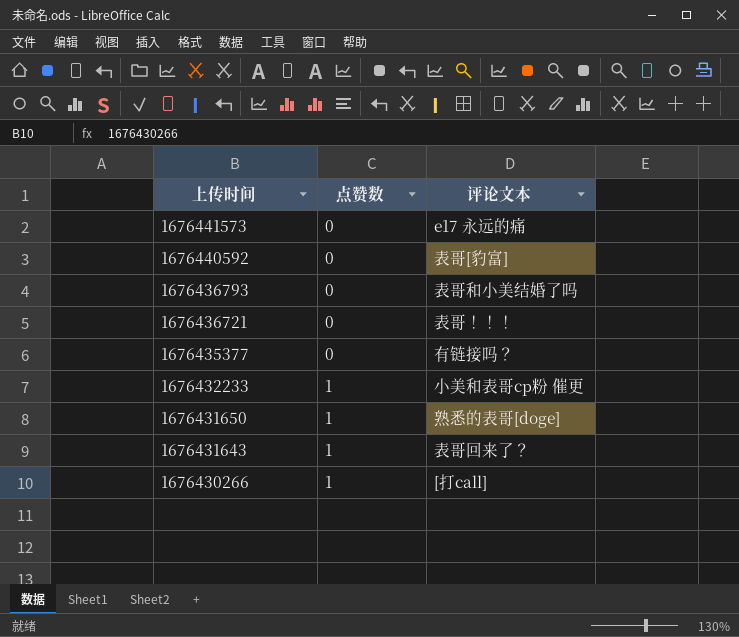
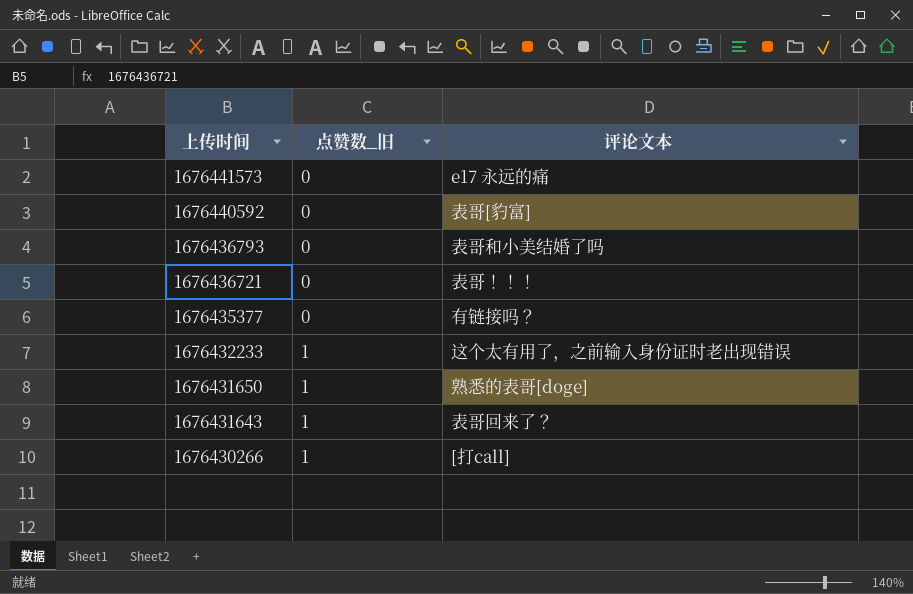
column name: 点赞数 -> 点赞数_旧
1676432233 | 评论文本: 小美和表哥cp粉 催更 -> 这个太有用了，之前输入身份证时老出现错误

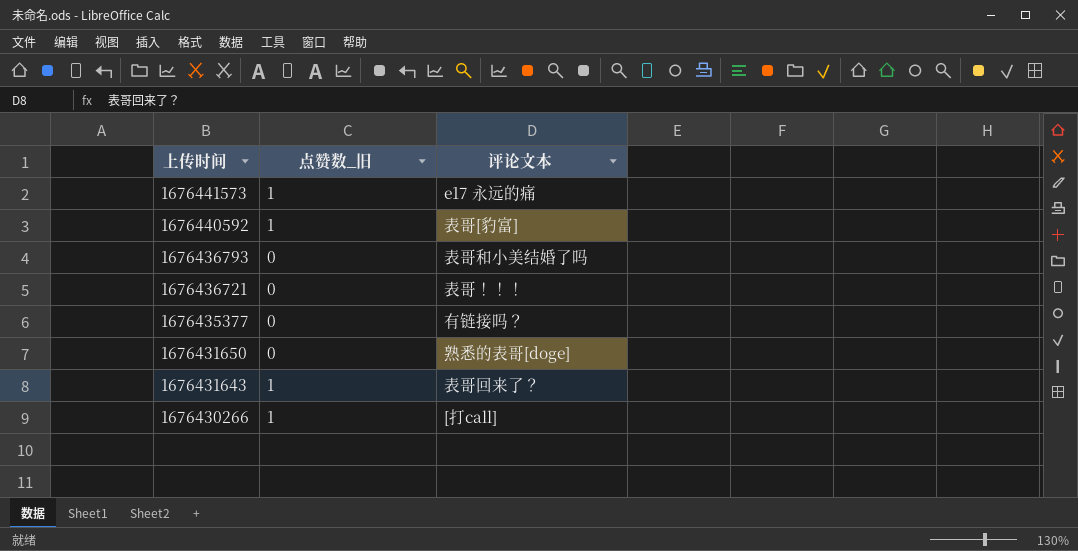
row 1676432233: 1 | 这个太有用了，之前输入身份证时老出现错误 -> none
1676441573 | 点赞数_旧: 0 -> 1
1676440592 | 点赞数_旧: 0 -> 1
1676431650 | 点赞数_旧: 1 -> 0

